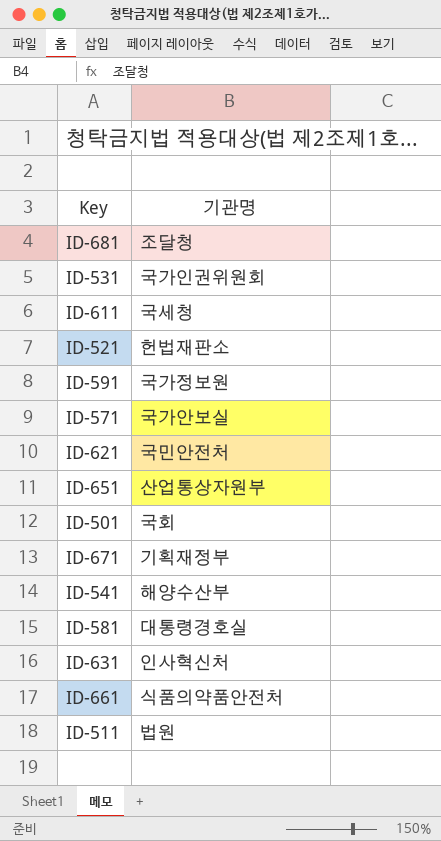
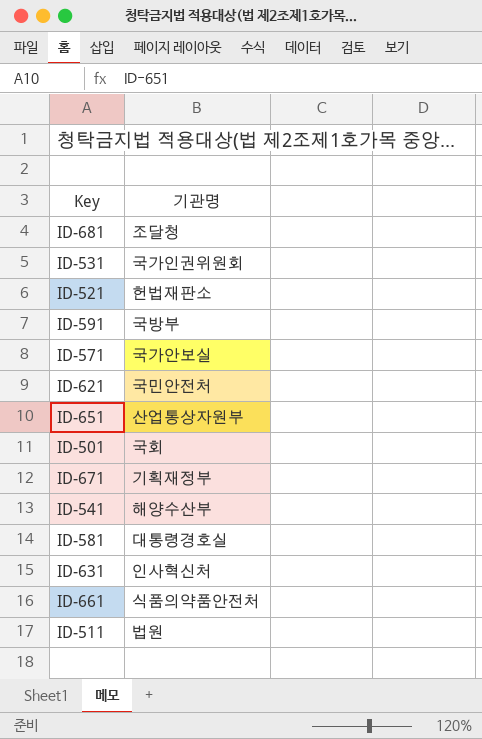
row ID-611: 국세청 -> none
ID-591 | 기관명: 국가정보원 -> 국방부

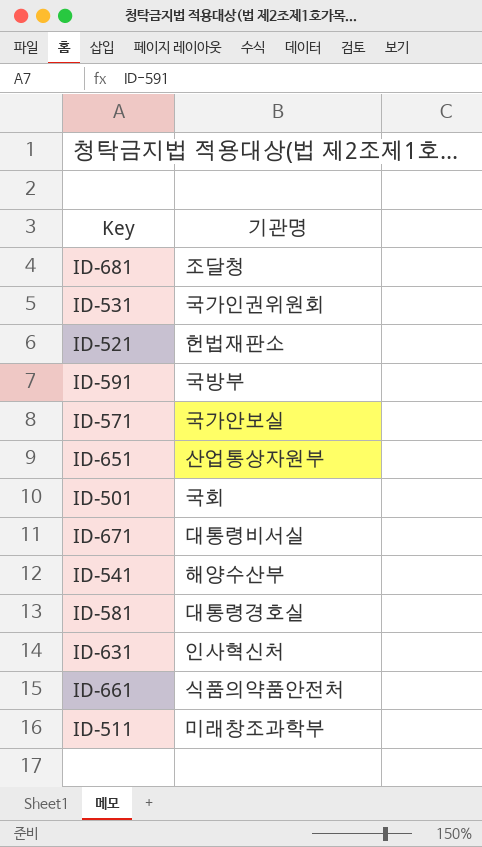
row ID-621: 국민안전처 -> none
ID-671 | 기관명: 기획재정부 -> 대통령비서실
ID-511 | 기관명: 법원 -> 미래창조과학부

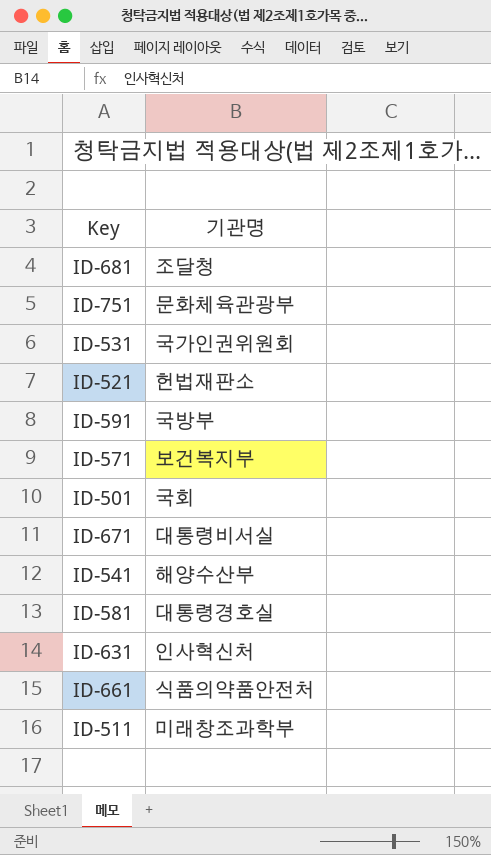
row ID-651: 산업통상자원부 -> none
row ID-751: none -> 문화체육관광부
ID-571 | 기관명: 국가안보실 -> 보건복지부

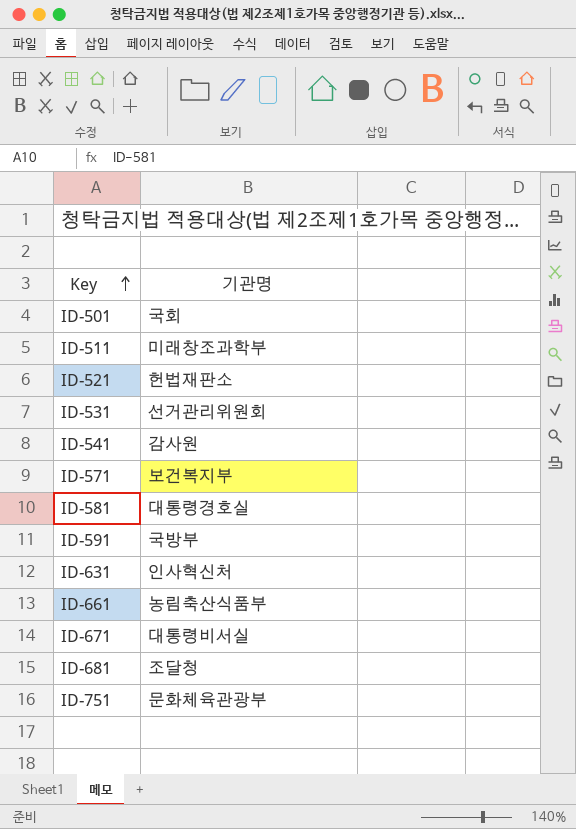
row order: none -> Key ascending
ID-531 | 기관명: 국가인권위원회 -> 선거관리위원회
ID-541 | 기관명: 해양수산부 -> 감사원
ID-661 | 기관명: 식품의약품안전처 -> 농림축산식품부

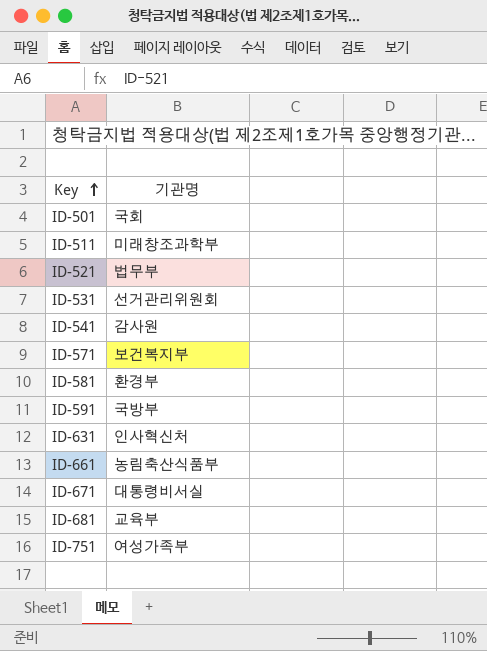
ID-521 | 기관명: 헌법재판소 -> 법무부
ID-581 | 기관명: 대통령경호실 -> 환경부
ID-681 | 기관명: 조달청 -> 교육부
ID-751 | 기관명: 문화체육관광부 -> 여성가족부

